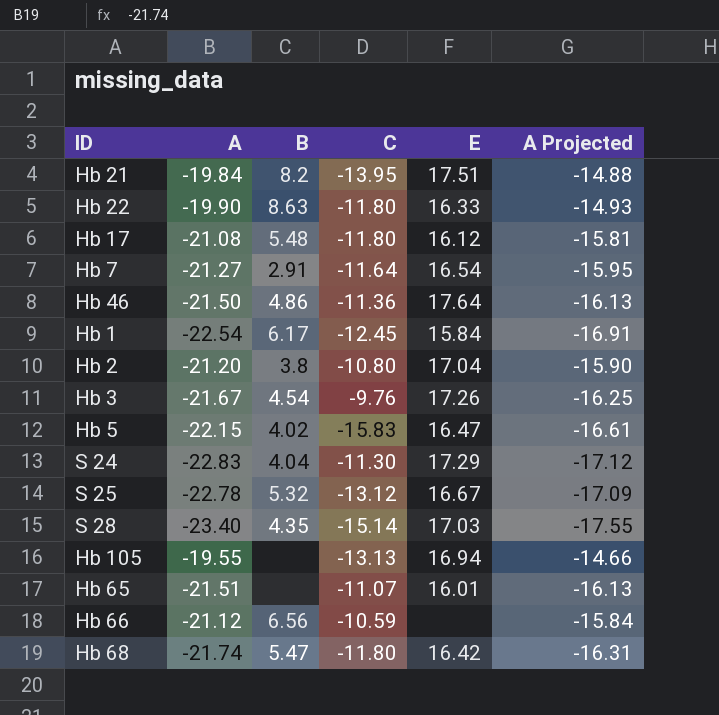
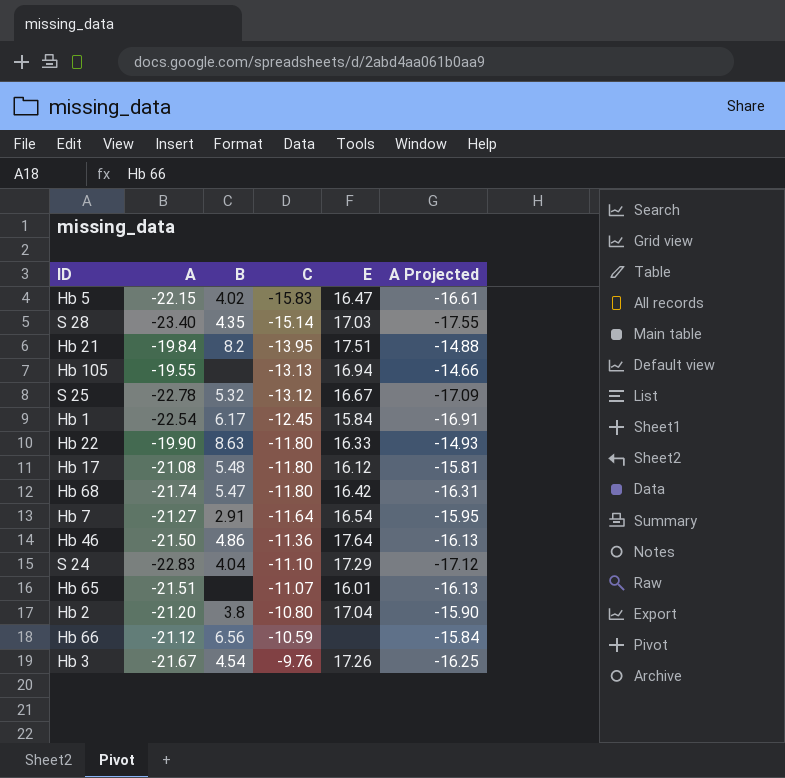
row order: none -> C ascending
S 24 | C: -11.30 -> -11.10

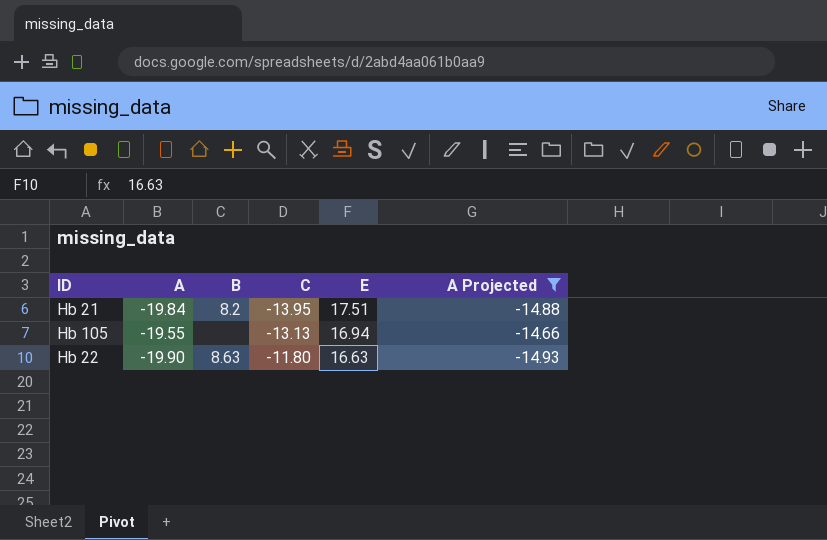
filter: none -> A Projected >= -14.93
Hb 22 | E: 16.33 -> 16.63

